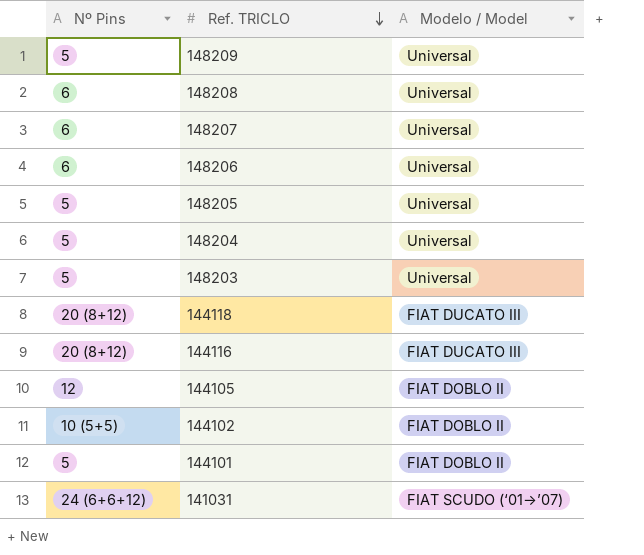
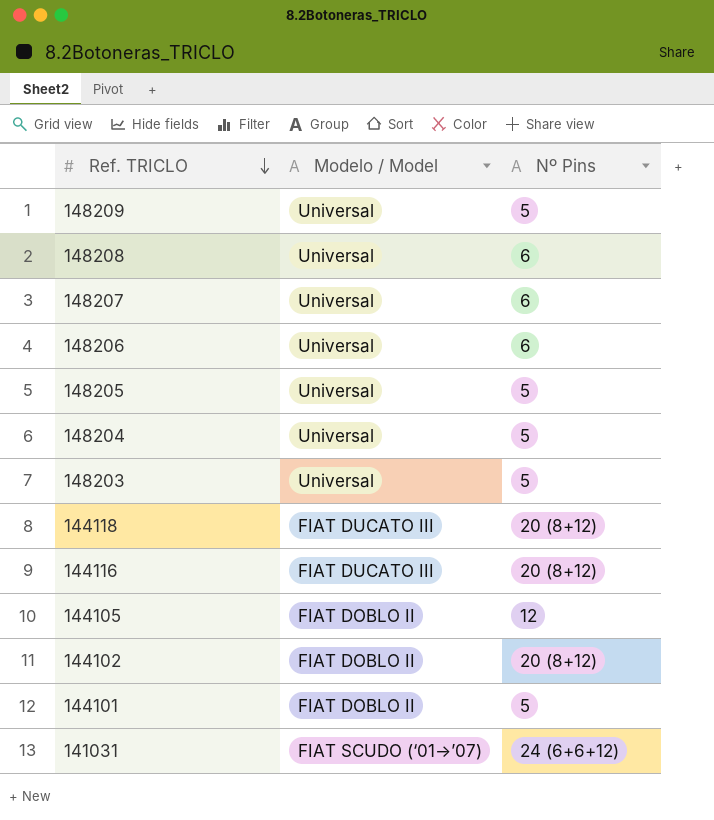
column Nº Pins | position: 1 -> 3
144102 | Nº Pins: 10 (5+5) -> 20 (8+12)

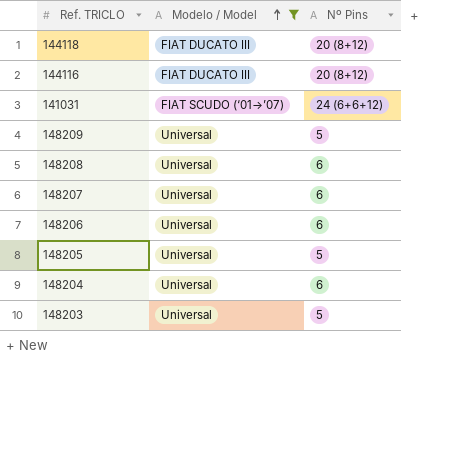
filter: none -> Modelo / Model != FIAT DOBLO II
row order: Ref. TRICLO descending -> Modelo / Model ascending
148204 | Nº Pins: 5 -> 6

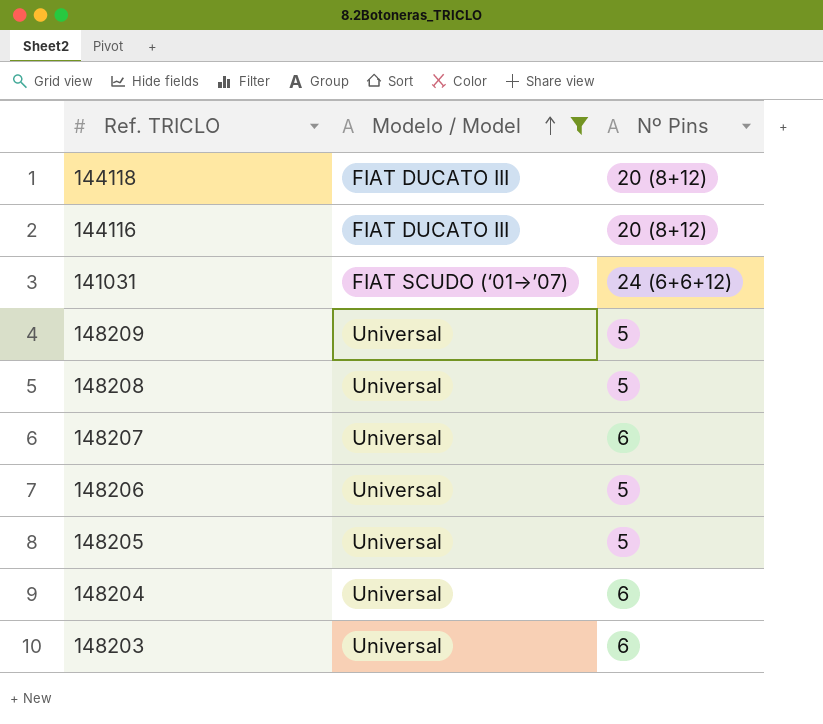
148208 | Nº Pins: 6 -> 5
148206 | Nº Pins: 6 -> 5
148203 | Nº Pins: 5 -> 6

